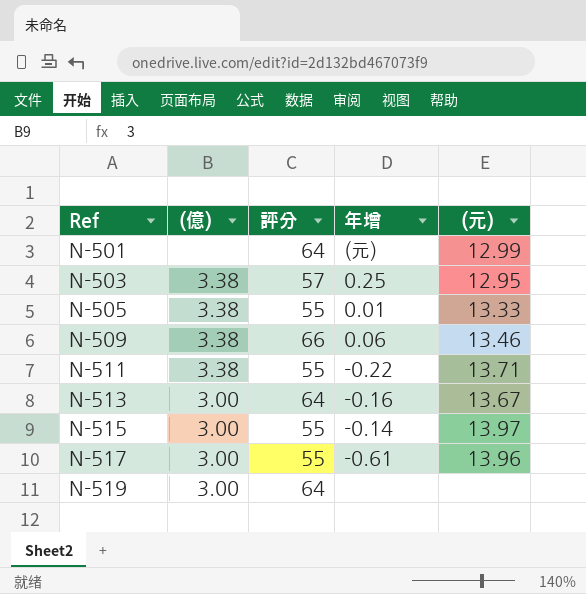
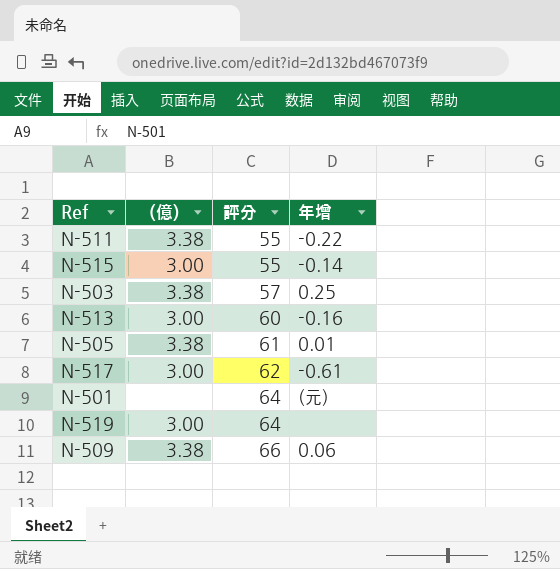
row order: Ref ascending -> 評分 ascending
column (元) | position: 5 -> none
N-513 | 評分: 64 -> 60
N-505 | 評分: 55 -> 61
N-517 | 評分: 55 -> 62

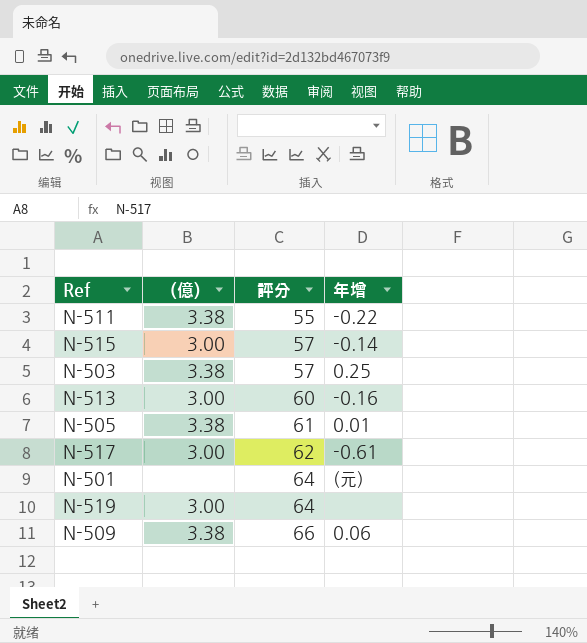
N-515 | 評分: 55 -> 57

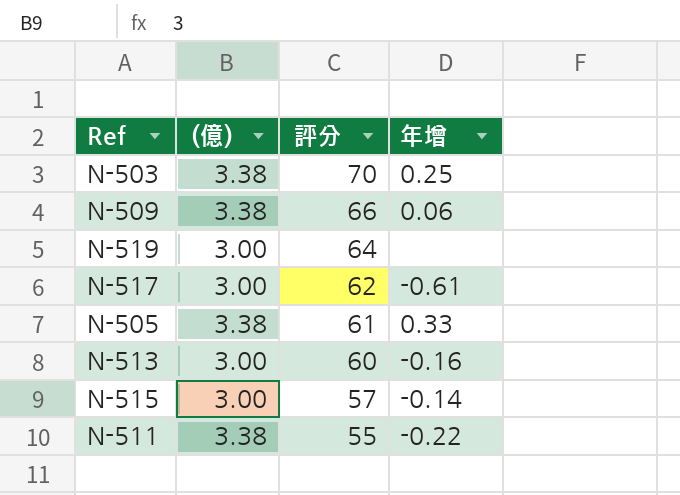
row order: 評分 ascending -> 評分 descending
row N-501: none | 64 | (元) -> none
N-503 | 評分: 57 -> 70
N-505 | 年增: 0.01 -> 0.33

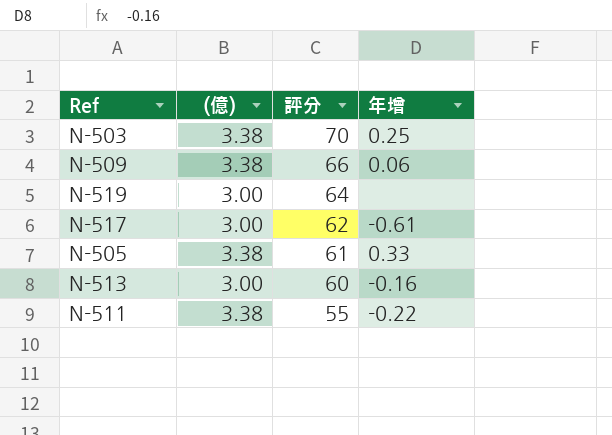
row N-515: 3.00 | 57 | -0.14 -> none

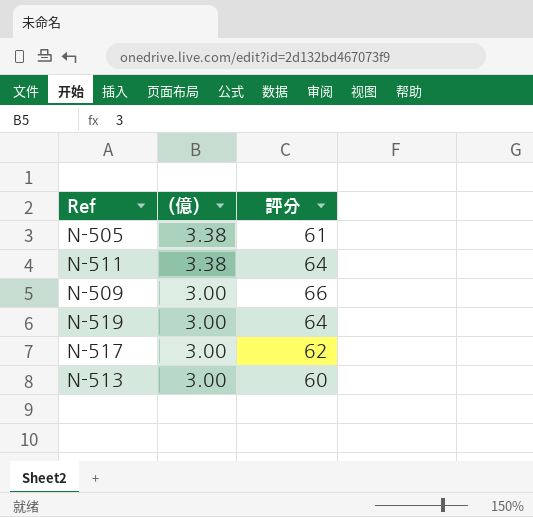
row order: 評分 descending -> (億) descending
column 年增 | position: 4 -> none
row N-503: 3.38 | 70 | 0.25 -> none
N-511 | 評分: 55 -> 64
N-509 | (億): 3.38 -> 3.00

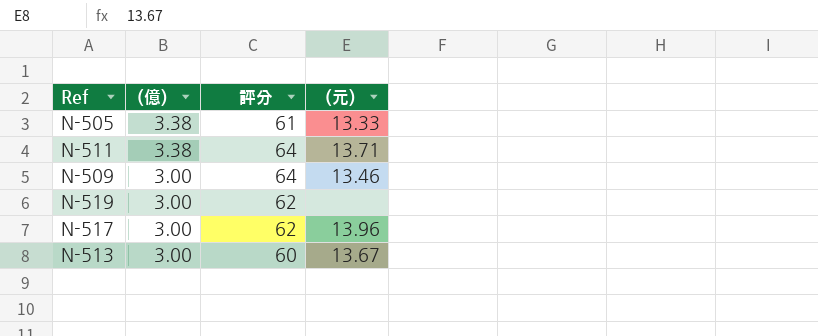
column (元) | position: none -> 4
N-509 | 評分: 66 -> 64
N-519 | 評分: 64 -> 62

